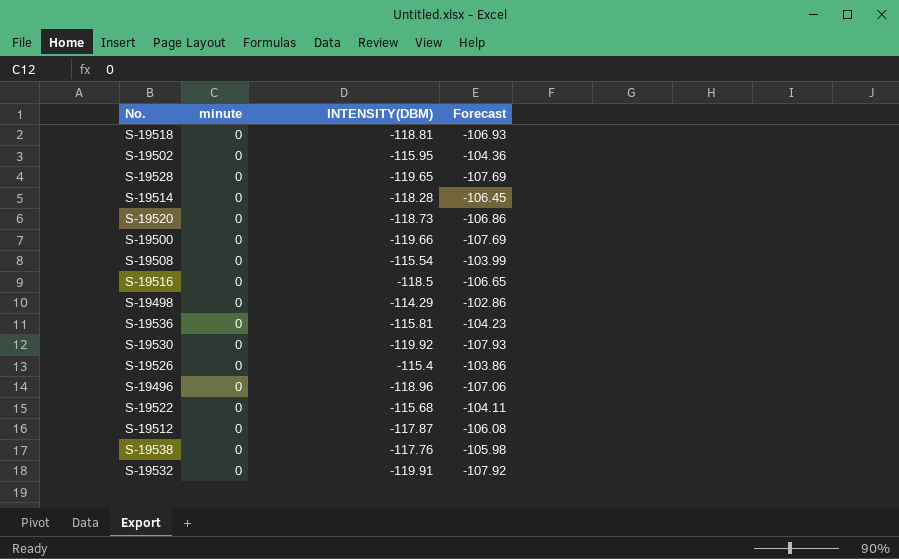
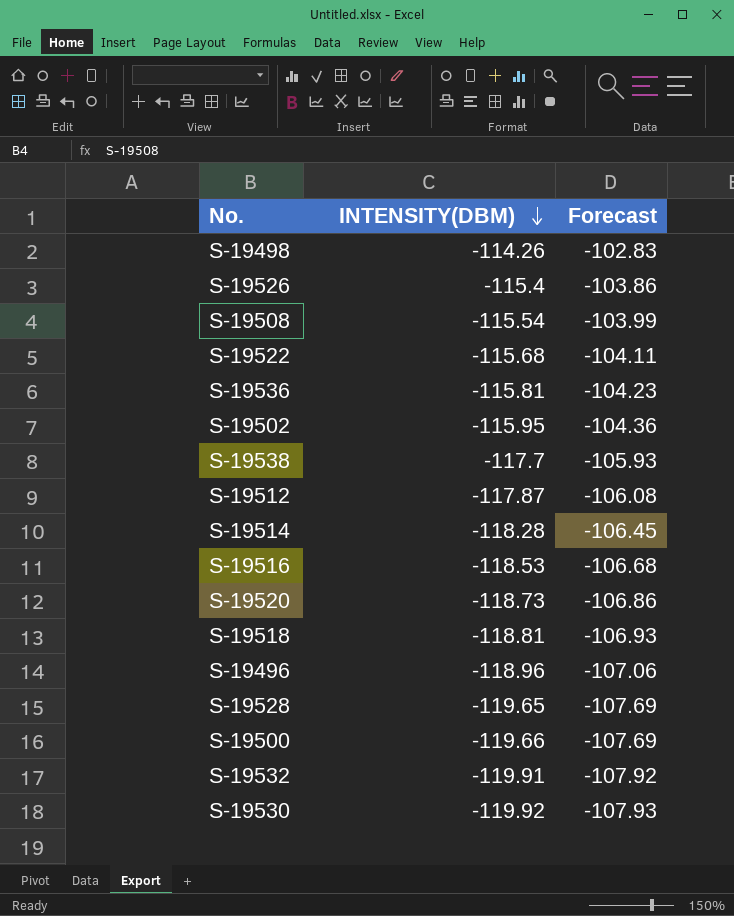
row order: none -> INTENSITY(DBM) descending
column minute | position: 2 -> none
S-19498 | INTENSITY(DBM): -114.29 -> -114.26
S-19498 | Forecast: -102.86 -> -102.83
S-19538 | INTENSITY(DBM): -117.76 -> -117.7
S-19538 | Forecast: -105.98 -> -105.93
S-19516 | INTENSITY(DBM): -118.5 -> -118.53
S-19516 | Forecast: -106.65 -> -106.68

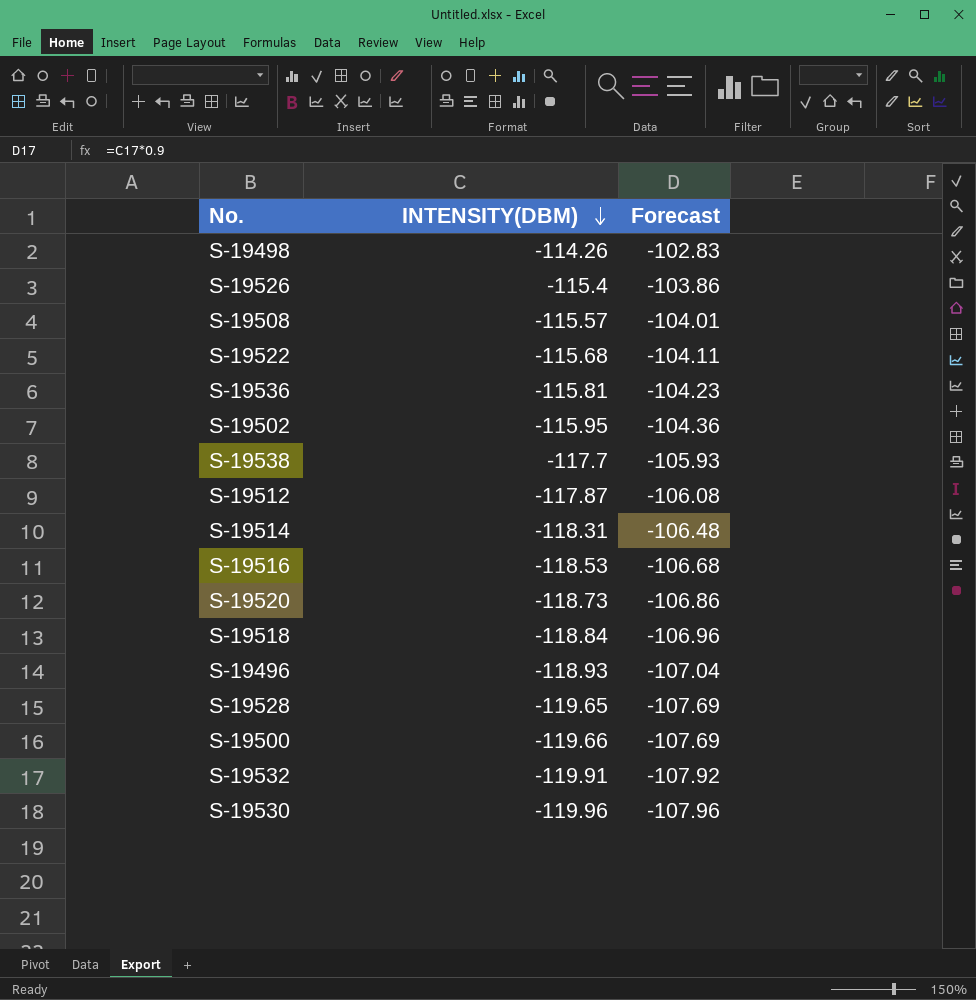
S-19508 | INTENSITY(DBM): -115.54 -> -115.57
S-19508 | Forecast: -103.99 -> -104.01
S-19514 | INTENSITY(DBM): -118.28 -> -118.31
S-19514 | Forecast: -106.45 -> -106.48
S-19518 | INTENSITY(DBM): -118.81 -> -118.84
S-19518 | Forecast: -106.93 -> -106.96
S-19496 | INTENSITY(DBM): -118.96 -> -118.93
S-19496 | Forecast: -107.06 -> -107.04
S-19530 | INTENSITY(DBM): -119.92 -> -119.96
S-19530 | Forecast: -107.93 -> -107.96

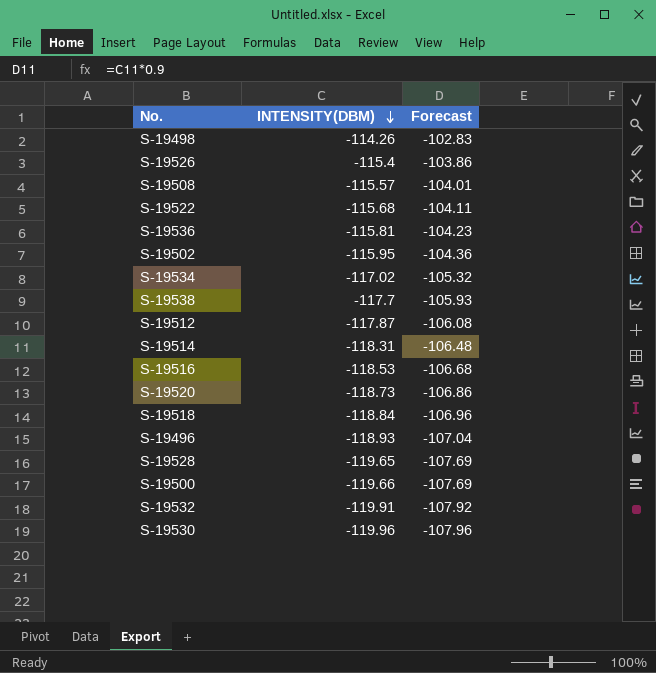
row S-19534: none -> -117.02 | -105.32

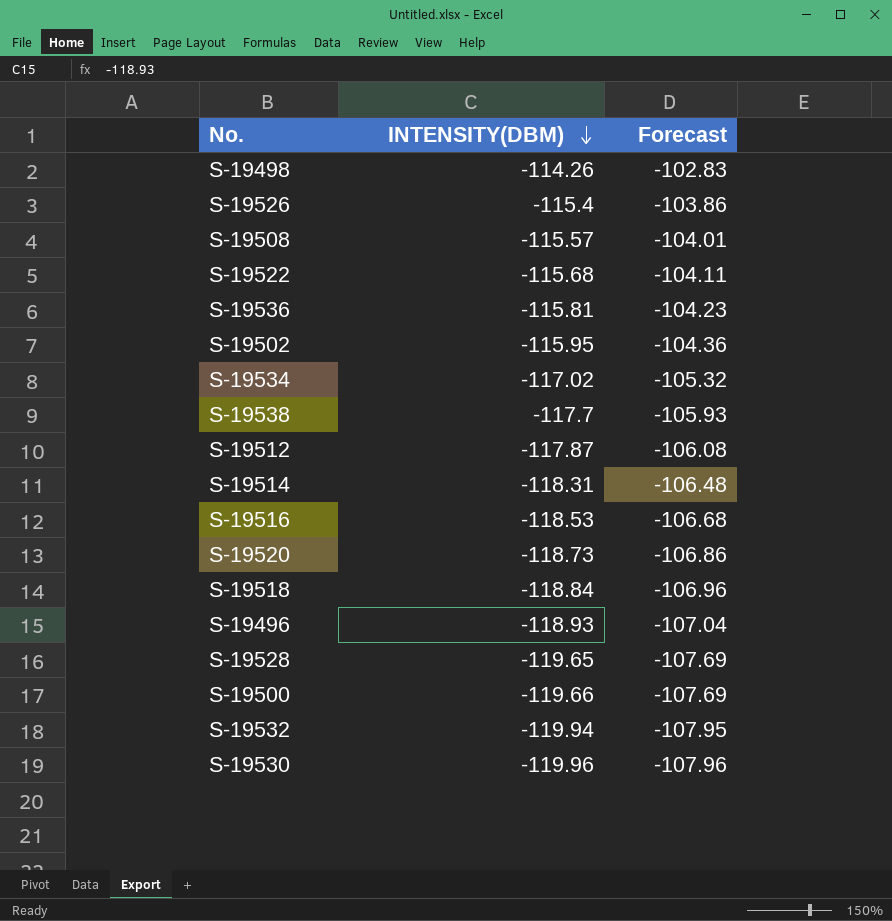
S-19532 | INTENSITY(DBM): -119.91 -> -119.94
S-19532 | Forecast: -107.92 -> -107.95

